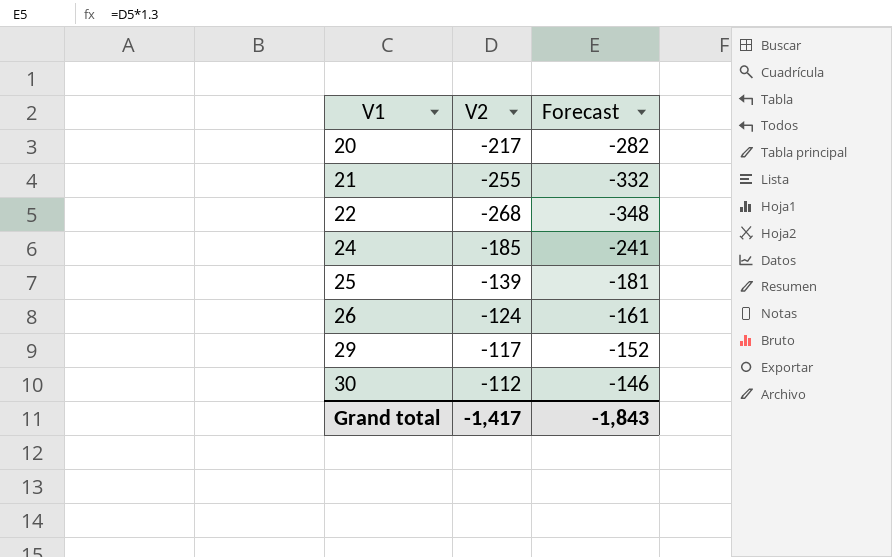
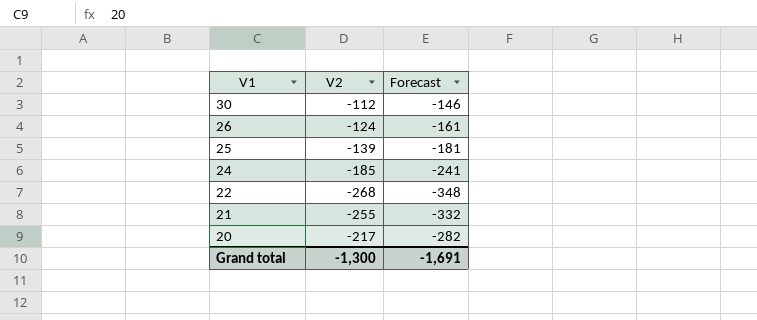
row order: V1 ascending -> V1 descending
row 29: -117 | -152 -> none
Grand total | V2: -1,417 -> -1,300
Grand total | Forecast: -1,843 -> -1,691

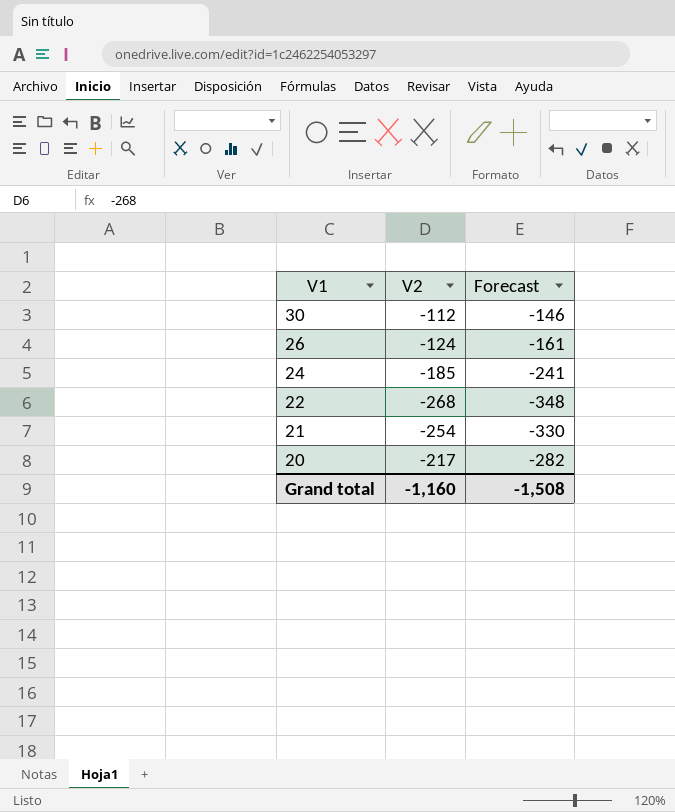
row 25: -139 | -181 -> none
21 | V2: -255 -> -254
21 | Forecast: -332 -> -330
Grand total | V2: -1,300 -> -1,160
Grand total | Forecast: -1,691 -> -1,508

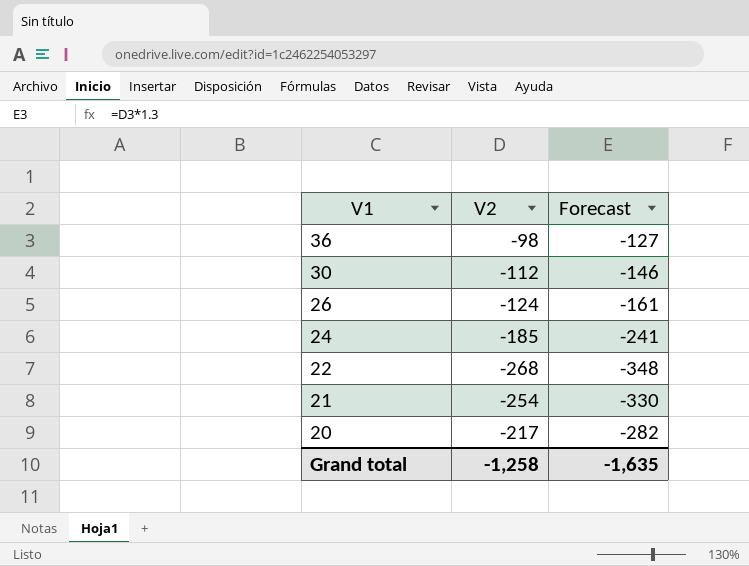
row 36: none -> -98 | -127
Grand total | V2: -1,160 -> -1,258
Grand total | Forecast: -1,508 -> -1,635

